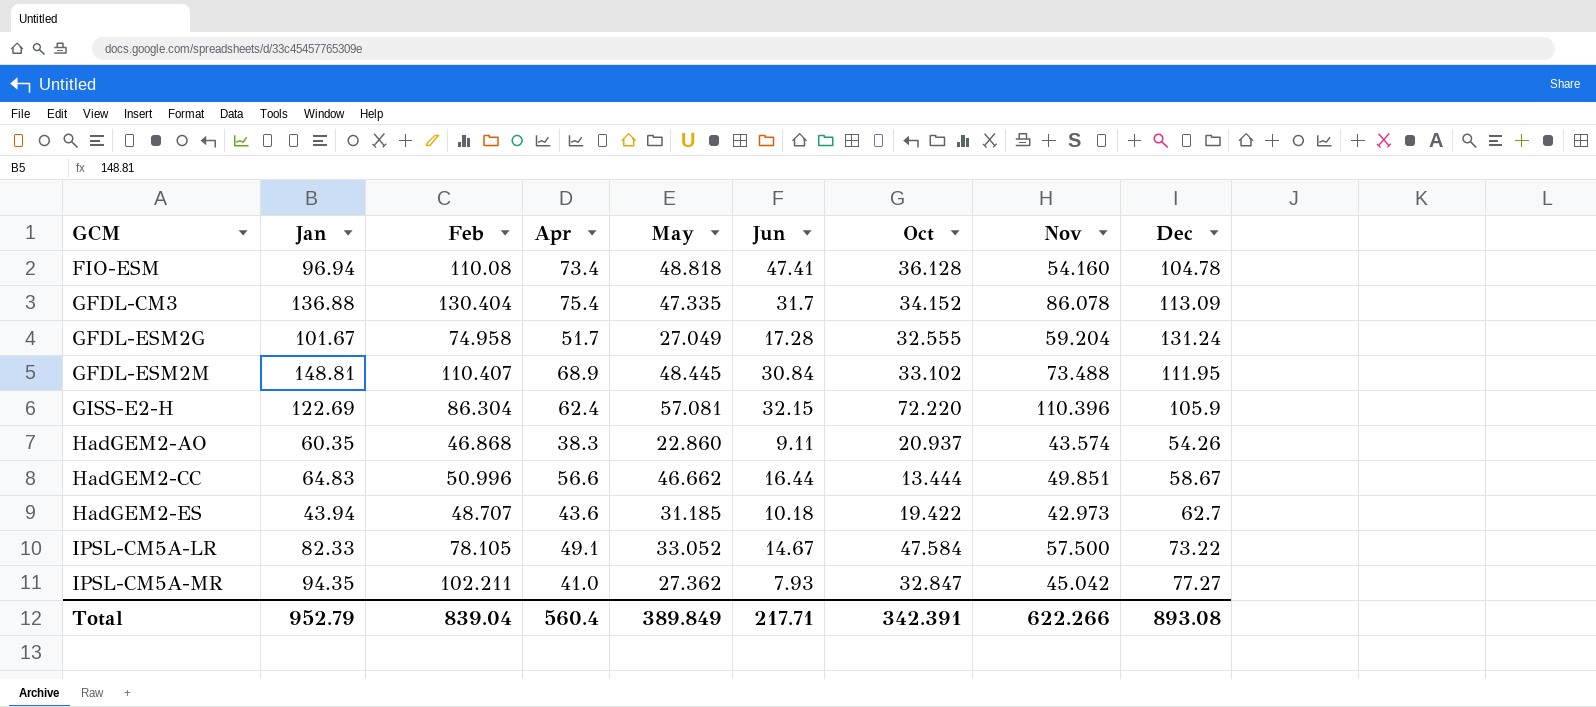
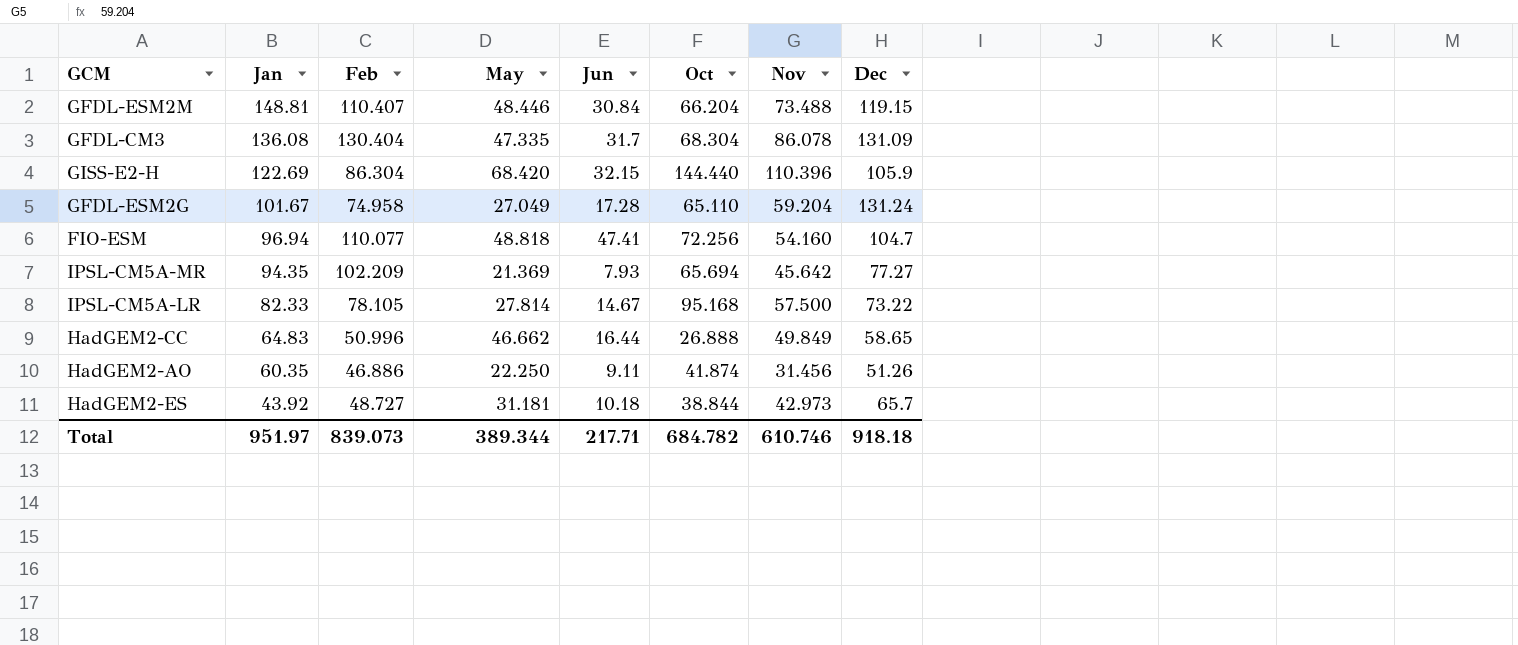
row order: GCM ascending -> Jan descending
column Apr | position: 4 -> none
GFDL-ESM2M | May: 48.445 -> 48.446
GFDL-ESM2M | Oct: 33.102 -> 66.204
GFDL-ESM2M | Dec: 111.95 -> 119.15
GFDL-CM3 | Jan: 136.88 -> 136.08
GFDL-CM3 | Oct: 34.152 -> 68.304
GFDL-CM3 | Dec: 113.09 -> 131.09
GISS-E2-H | May: 57.081 -> 68.420
GISS-E2-H | Oct: 72.220 -> 144.440
GFDL-ESM2G | Oct: 32.555 -> 65.110
FIO-ESM | Feb: 110.08 -> 110.077
FIO-ESM | Oct: 36.128 -> 72.256
FIO-ESM | Dec: 104.78 -> 104.7
IPSL-CM5A-MR | Feb: 102.211 -> 102.209
IPSL-CM5A-MR | May: 27.362 -> 21.369
IPSL-CM5A-MR | Oct: 32.847 -> 65.694
IPSL-CM5A-MR | Nov: 45.042 -> 45.642
IPSL-CM5A-LR | May: 33.052 -> 27.814
IPSL-CM5A-LR | Oct: 47.584 -> 95.168
HadGEM2-CC | Oct: 13.444 -> 26.888
HadGEM2-CC | Nov: 49.851 -> 49.849
HadGEM2-CC | Dec: 58.67 -> 58.65
HadGEM2-AO | Feb: 46.868 -> 46.886
HadGEM2-AO | May: 22.860 -> 22.250
HadGEM2-AO | Oct: 20.937 -> 41.874
HadGEM2-AO | Nov: 43.574 -> 31.456
HadGEM2-AO | Dec: 54.26 -> 51.26
HadGEM2-ES | Jan: 43.94 -> 43.92
HadGEM2-ES | Feb: 48.707 -> 48.727
HadGEM2-ES | May: 31.185 -> 31.181
HadGEM2-ES | Oct: 19.422 -> 38.844
HadGEM2-ES | Dec: 62.7 -> 65.7
Total | Jan: 952.79 -> 951.97
Total | Feb: 839.04 -> 839.073
Total | May: 389.849 -> 389.344
Total | Oct: 342.391 -> 684.782
Total | Nov: 622.266 -> 610.746
Total | Dec: 893.08 -> 918.18

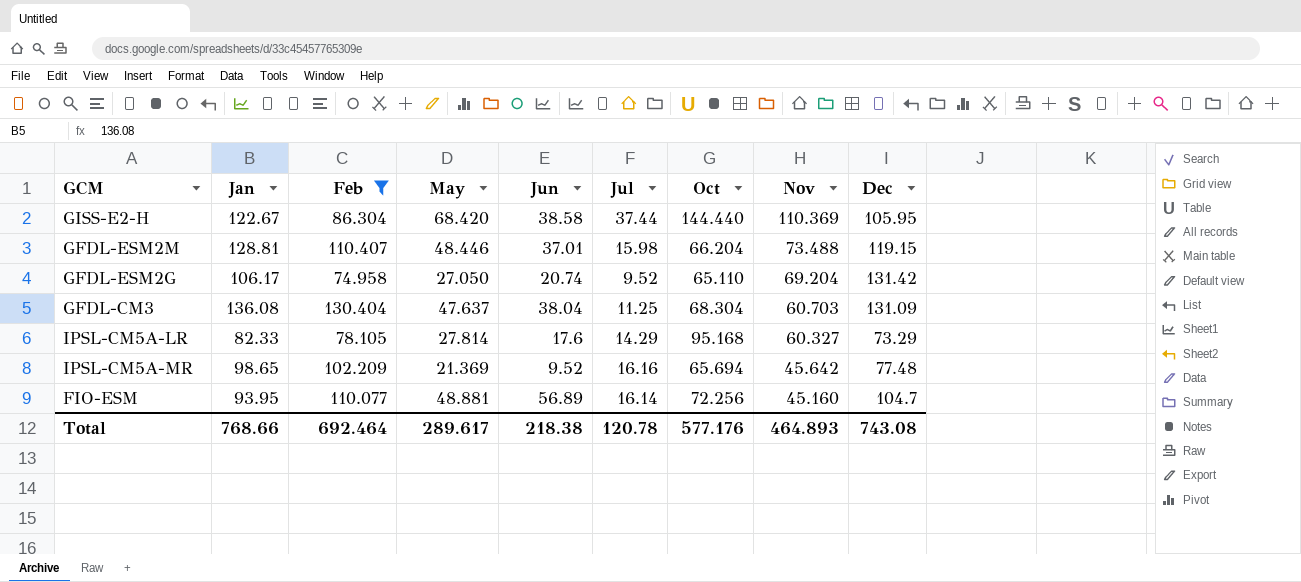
filter: none -> Feb >= 74.958
row order: Jan descending -> Nov descending
column Jul | position: none -> 6
GISS-E2-H | Jan: 122.69 -> 122.67
GISS-E2-H | Jun: 32.15 -> 38.58
GISS-E2-H | Nov: 110.396 -> 110.369
GISS-E2-H | Dec: 105.9 -> 105.95
GFDL-ESM2M | Jan: 148.81 -> 128.81
GFDL-ESM2M | Jun: 30.84 -> 37.01
GFDL-ESM2G | Jan: 101.67 -> 106.17
GFDL-ESM2G | May: 27.049 -> 27.050
GFDL-ESM2G | Jun: 17.28 -> 20.74
GFDL-ESM2G | Nov: 59.204 -> 69.204
GFDL-ESM2G | Dec: 131.24 -> 131.42
GFDL-CM3 | May: 47.335 -> 47.637
GFDL-CM3 | Jun: 31.7 -> 38.04
GFDL-CM3 | Nov: 86.078 -> 60.703
IPSL-CM5A-LR | Jun: 14.67 -> 17.6
IPSL-CM5A-LR | Nov: 57.500 -> 60.327
IPSL-CM5A-LR | Dec: 73.22 -> 73.29
IPSL-CM5A-MR | Jan: 94.35 -> 98.65
IPSL-CM5A-MR | Jun: 7.93 -> 9.52
IPSL-CM5A-MR | Dec: 77.27 -> 77.48
FIO-ESM | Jan: 96.94 -> 93.95
FIO-ESM | May: 48.818 -> 48.881
FIO-ESM | Jun: 47.41 -> 56.89
FIO-ESM | Nov: 54.160 -> 45.160
Total | Jan: 951.97 -> 768.66
Total | Feb: 839.073 -> 692.464
Total | May: 389.344 -> 289.617
Total | Jun: 217.71 -> 218.38
Total | Oct: 684.782 -> 577.176
Total | Nov: 610.746 -> 464.893
Total | Dec: 918.18 -> 743.08

